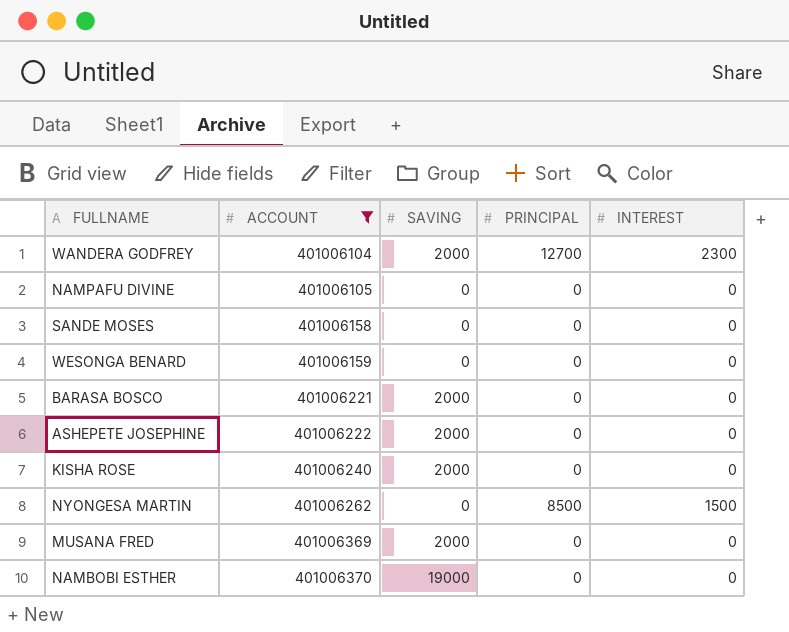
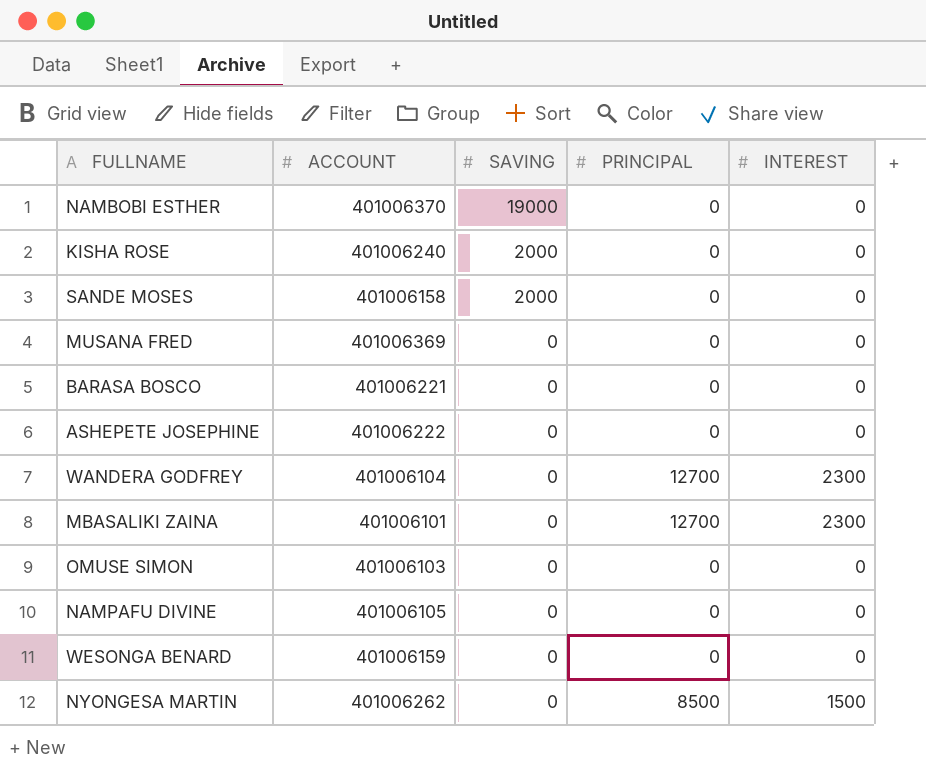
filter: ACCOUNT >= 401006104 -> none
row order: ACCOUNT ascending -> SAVING descending
SANDE MOSES | SAVING: 0 -> 2000
MUSANA FRED | SAVING: 2000 -> 0
BARASA BOSCO | SAVING: 2000 -> 0
ASHEPETE JOSEPHINE | SAVING: 2000 -> 0
WANDERA GODFREY | SAVING: 2000 -> 0

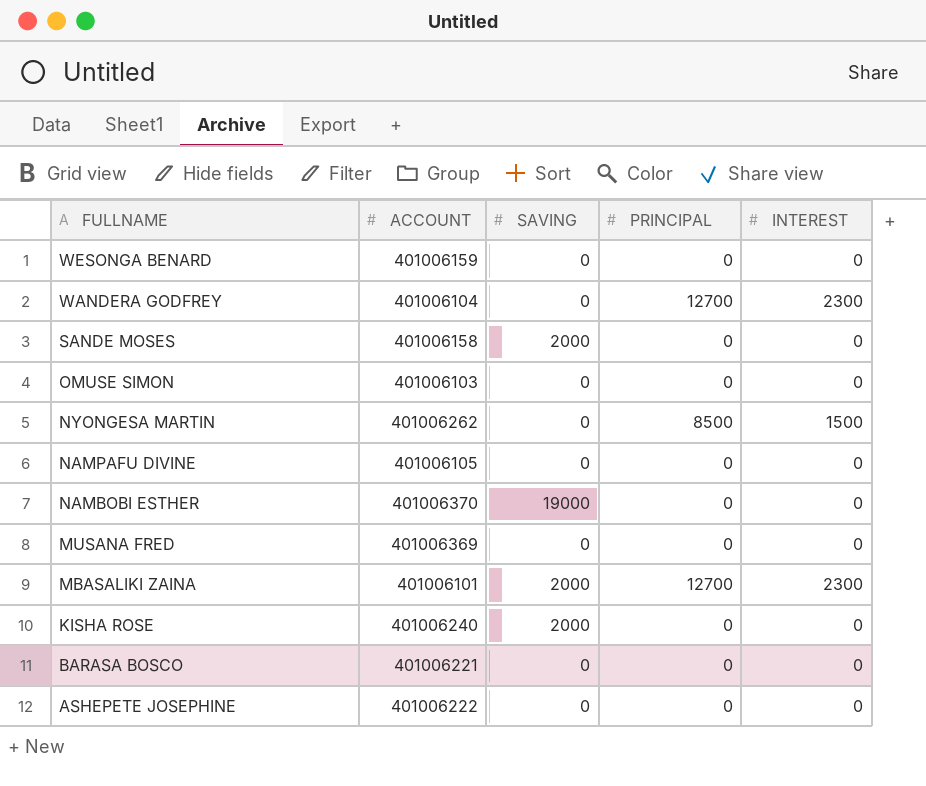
row order: SAVING descending -> FULLNAME descending
MBASALIKI ZAINA | SAVING: 0 -> 2000

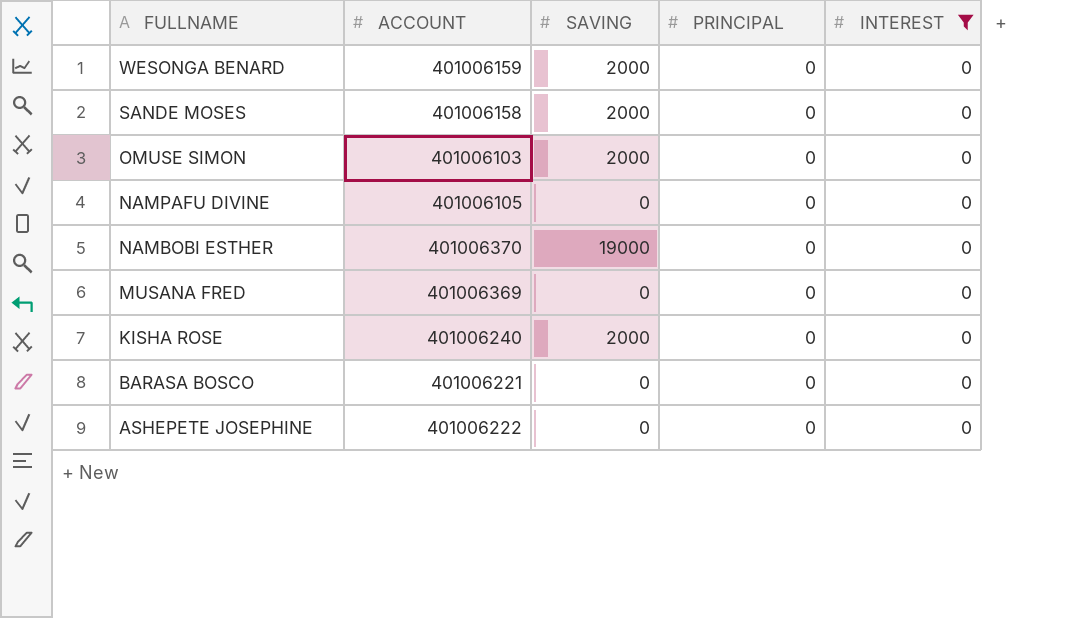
filter: none -> INTEREST = 0
WESONGA BENARD | SAVING: 0 -> 2000
OMUSE SIMON | SAVING: 0 -> 2000

